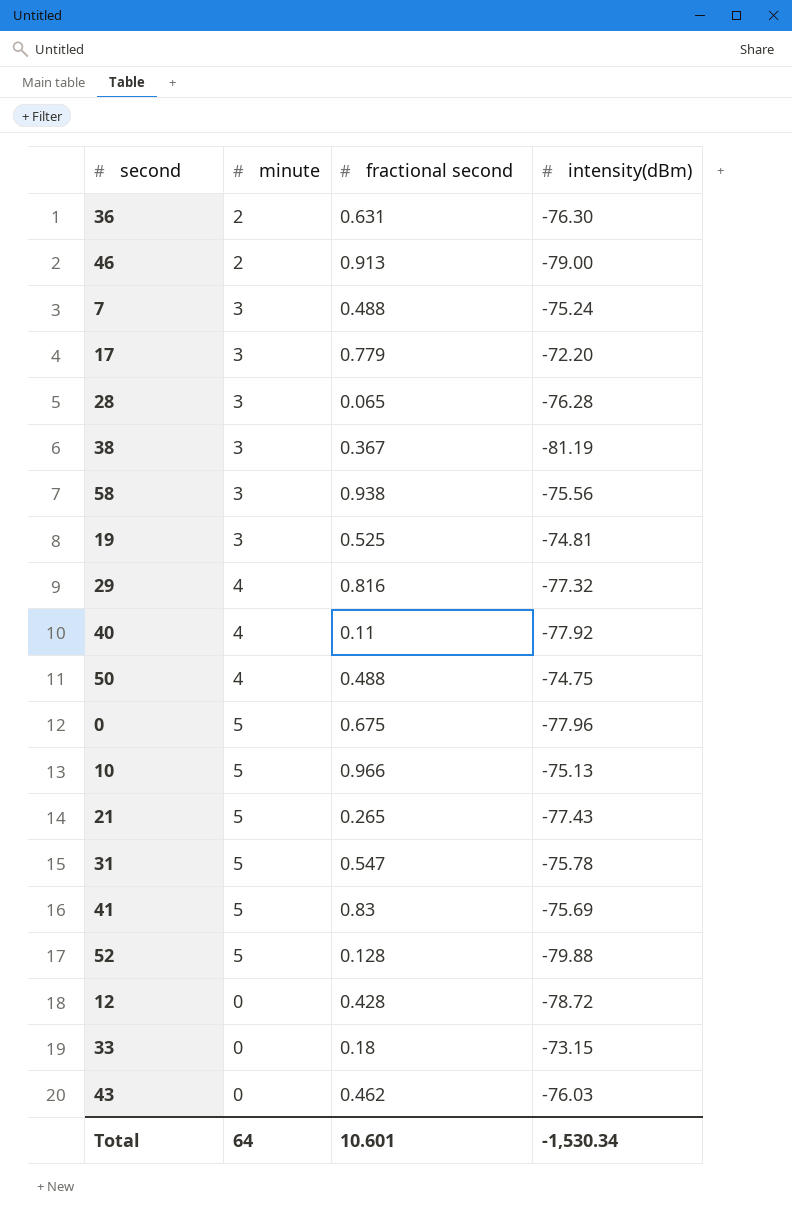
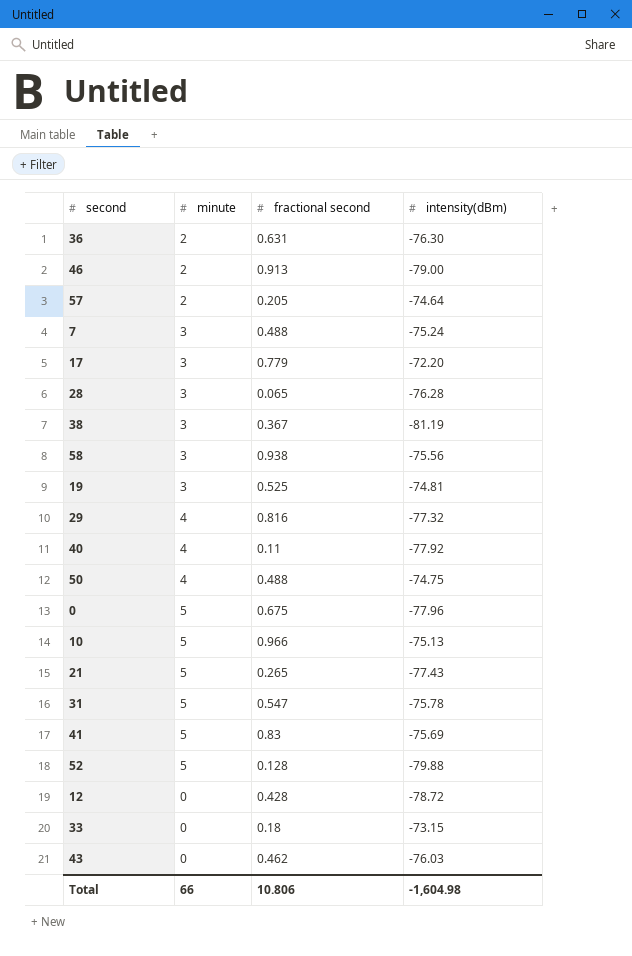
row 57: none -> 2 | 0.205 | -74.64
Total | minute: 64 -> 66
Total | fractional second: 10.601 -> 10.806
Total | intensity(dBm): -1,530.34 -> -1,604.98

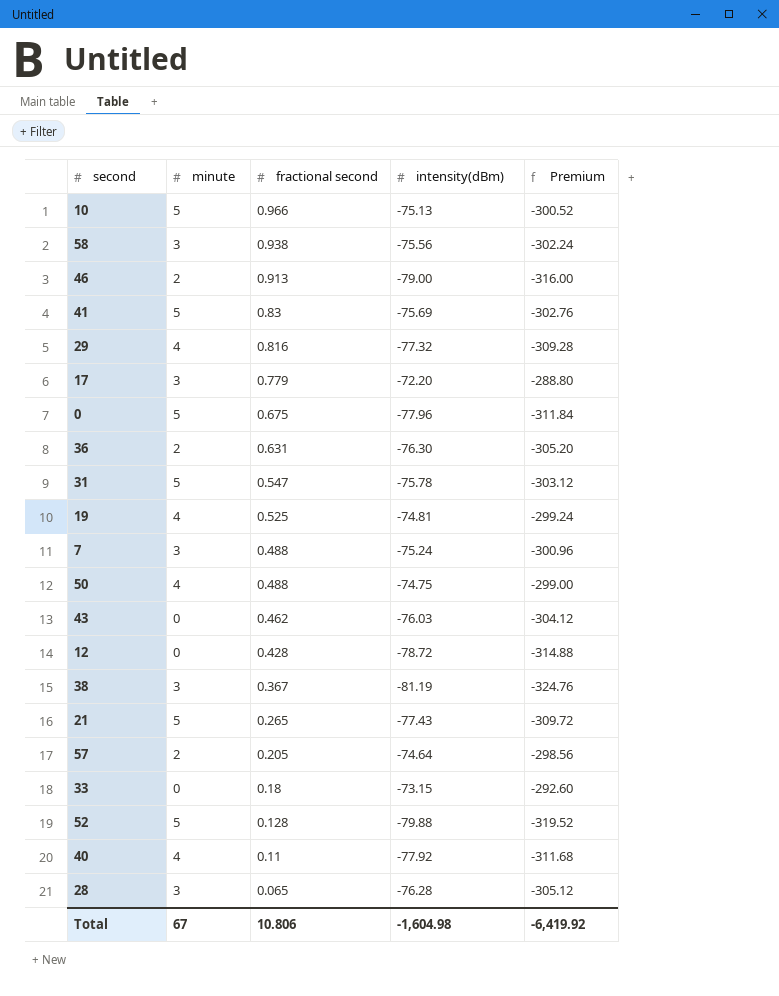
row order: none -> fractional second descending
column Premium | formula: none -> [intensity(dBm)] * 4
19 | minute: 3 -> 4
Total | minute: 66 -> 67

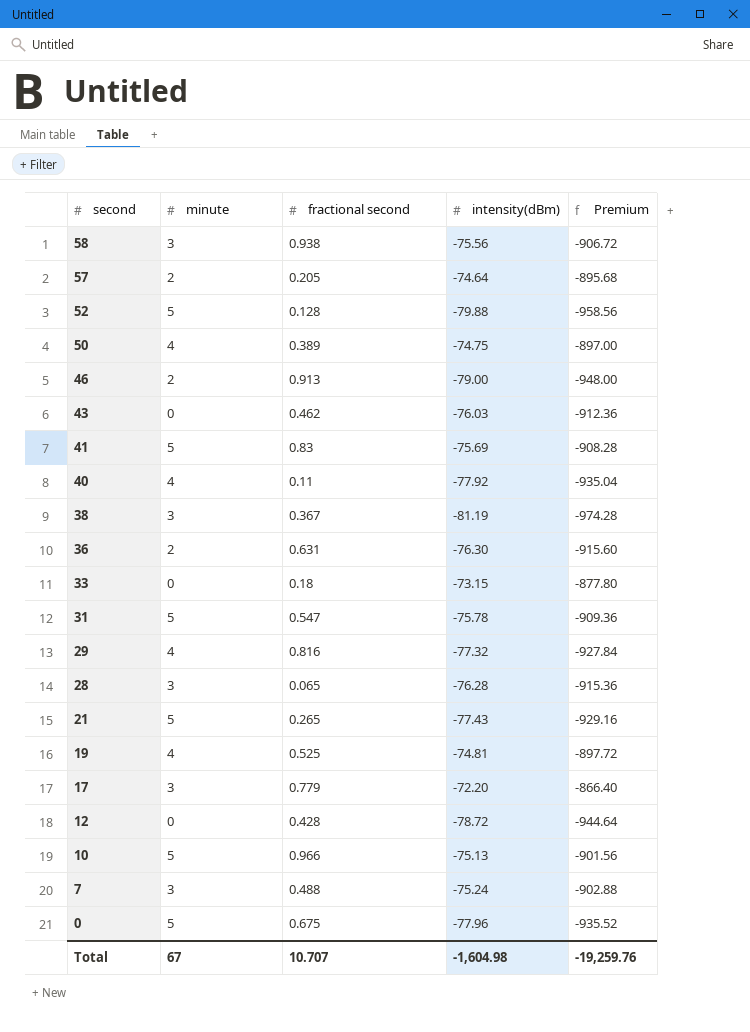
row order: fractional second descending -> second descending
column Premium | formula: [intensity(dBm)] * 4 -> [intensity(dBm)] * 12
50 | fractional second: 0.488 -> 0.389
Total | fractional second: 10.806 -> 10.707
Total | Premium: -6,419.92 -> -19,259.76

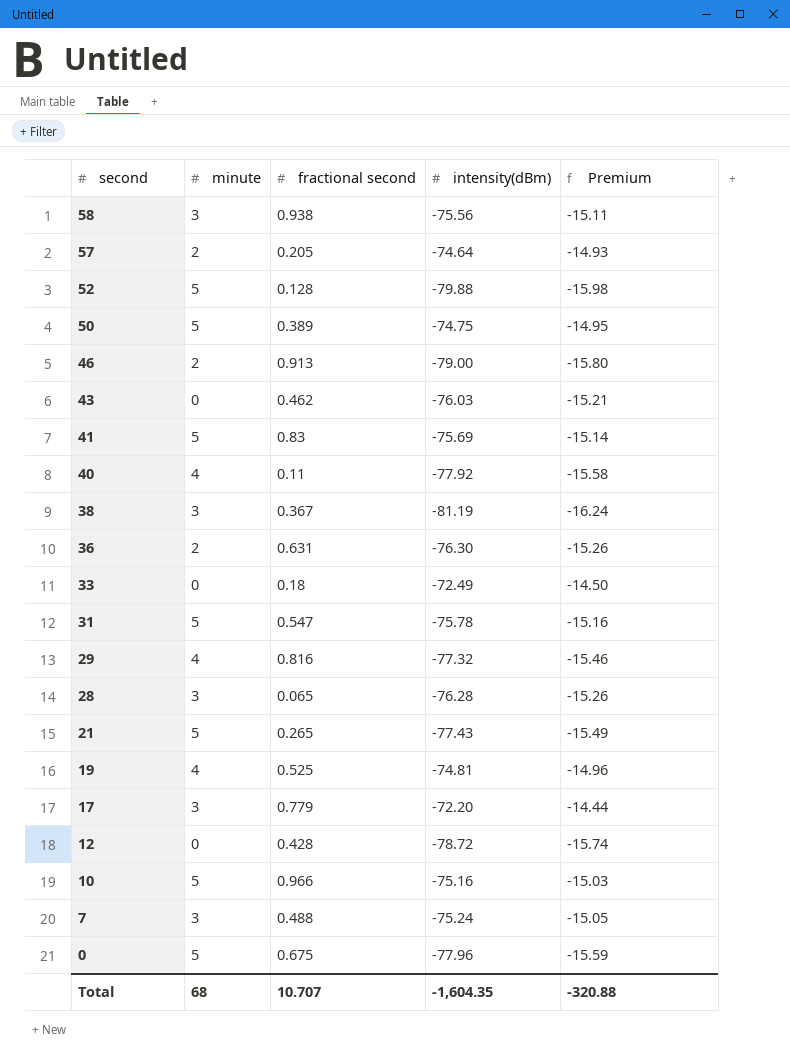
column Premium | formula: [intensity(dBm)] * 12 -> [intensity(dBm)] * 0.2
50 | minute: 4 -> 5
33 | intensity(dBm): -73.15 -> -72.49
10 | intensity(dBm): -75.13 -> -75.16
Total | minute: 67 -> 68
Total | intensity(dBm): -1,604.98 -> -1,604.35
Total | Premium: -19,259.76 -> -320.88

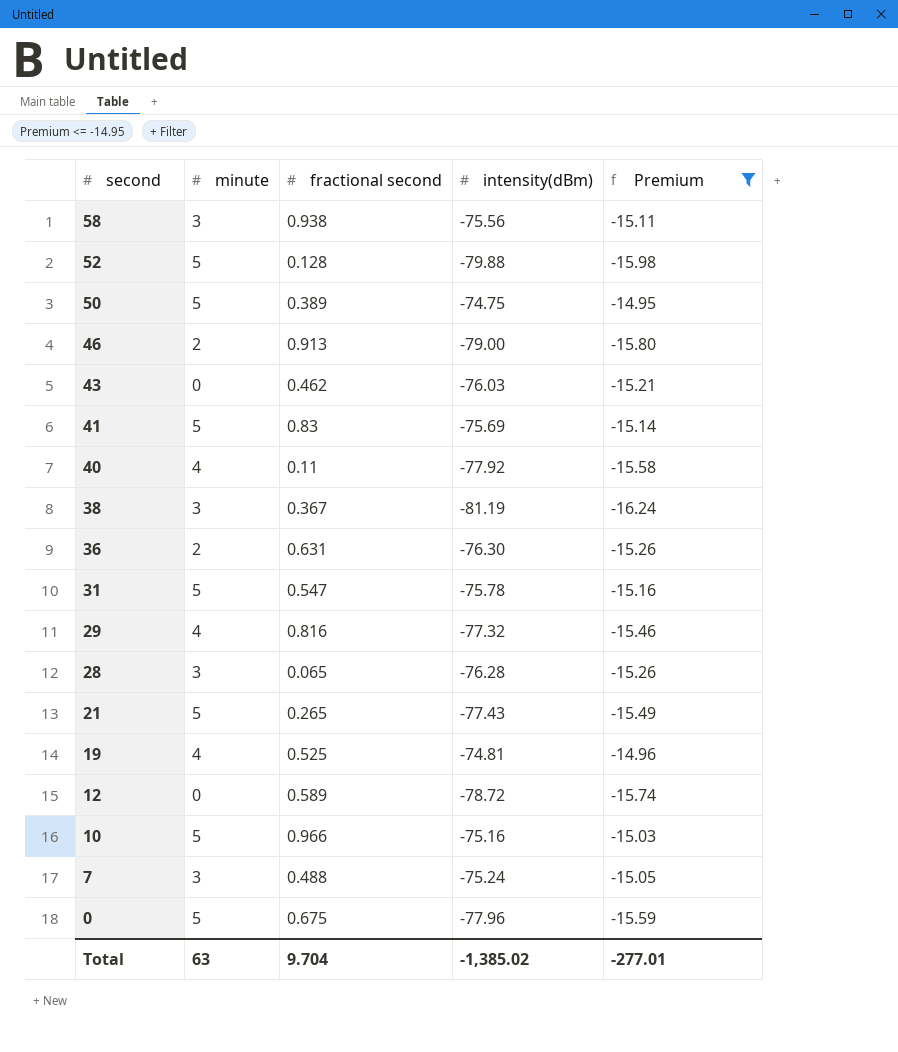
filter: none -> Premium <= -14.95
12 | fractional second: 0.428 -> 0.589
Total | minute: 68 -> 63
Total | fractional second: 10.707 -> 9.704
Total | intensity(dBm): -1,604.35 -> -1,385.02
Total | Premium: -320.88 -> -277.01

